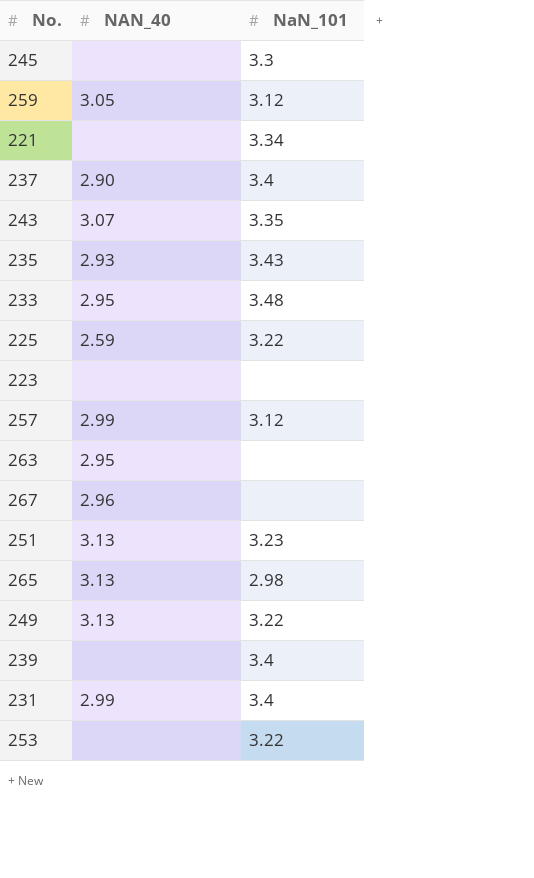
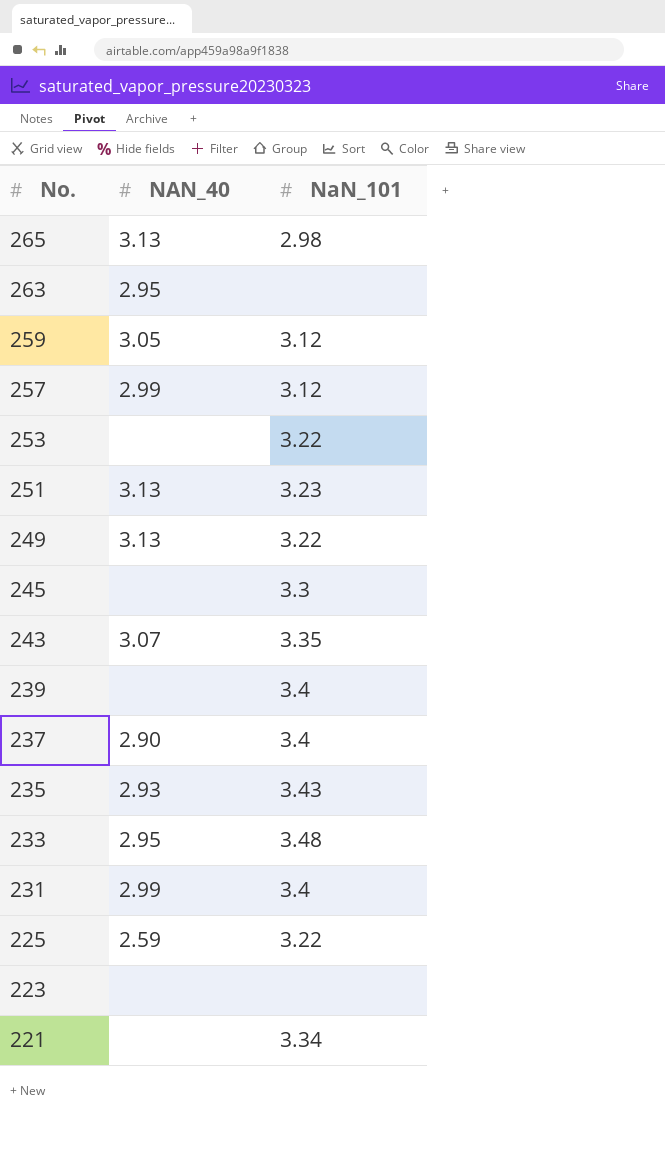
row order: none -> No. descending
row 267: 2.96 | none -> none

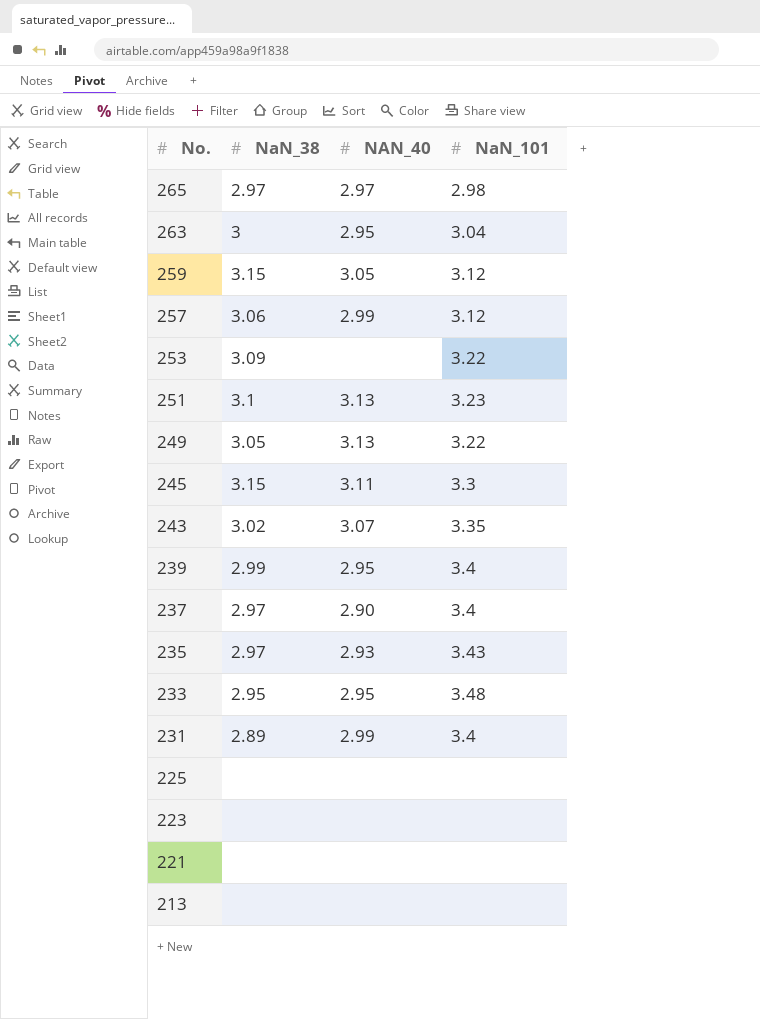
column NaN_38 | position: none -> 2
265 | NAN_40: 3.13 -> 2.97
263 | NaN_101: none -> 3.04
245 | NAN_40: none -> 3.11
239 | NAN_40: none -> 2.95
225 | NAN_40: 2.59 -> none
225 | NaN_101: 3.22 -> none
221 | NaN_101: 3.34 -> none
row 213: none -> none | none | none

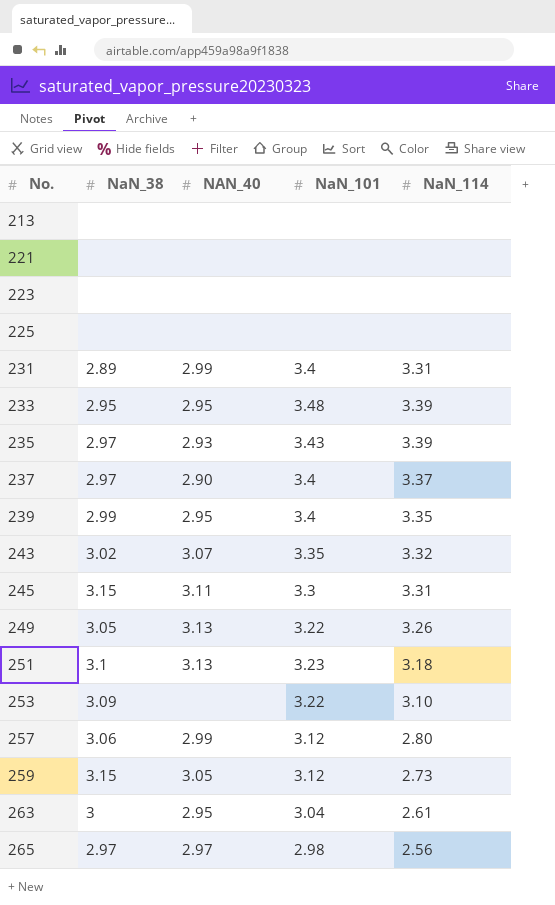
row order: No. descending -> No. ascending
column NaN_114 | position: none -> 5

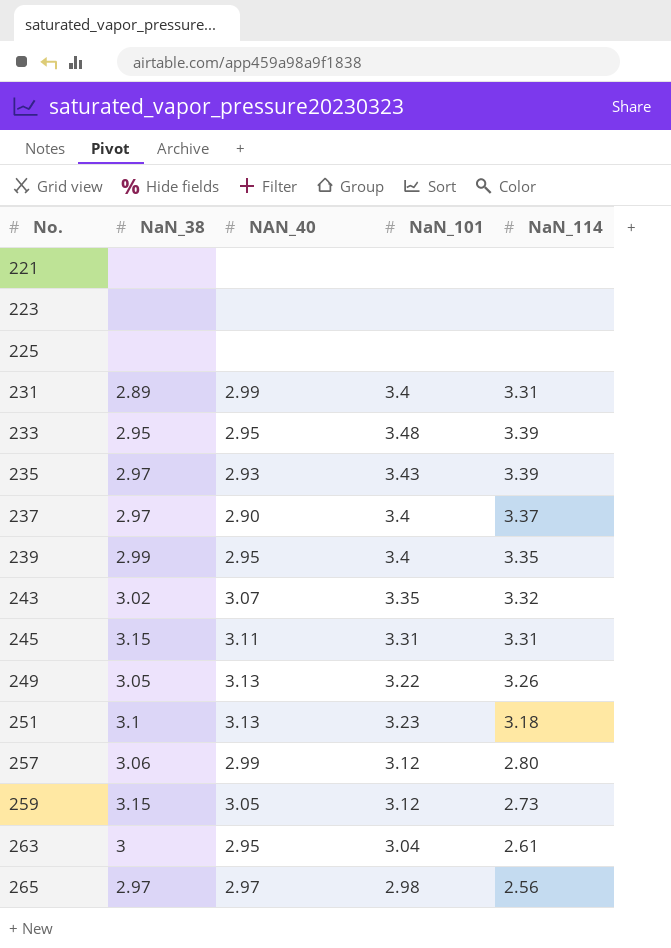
row 213: none | none | none | none -> none
row 253: 3.09 | none | 3.22 | 3.10 -> none
245 | NaN_101: 3.3 -> 3.31

